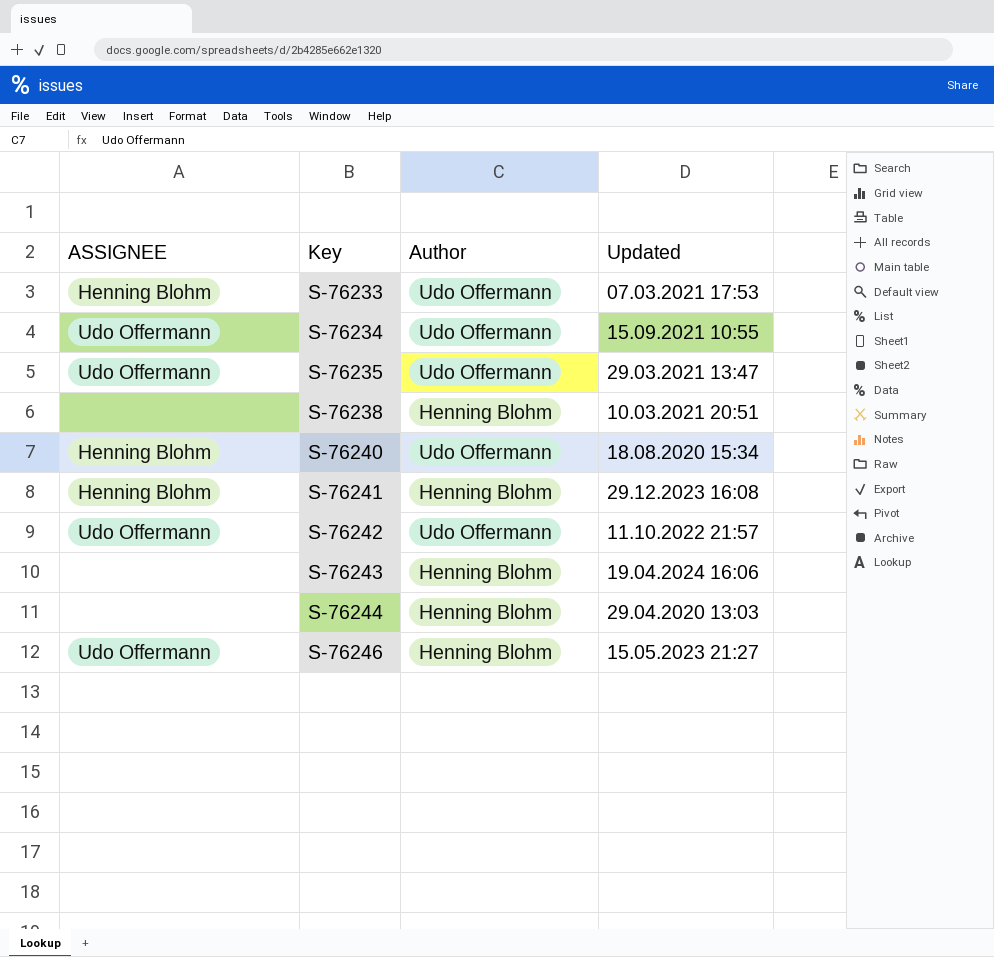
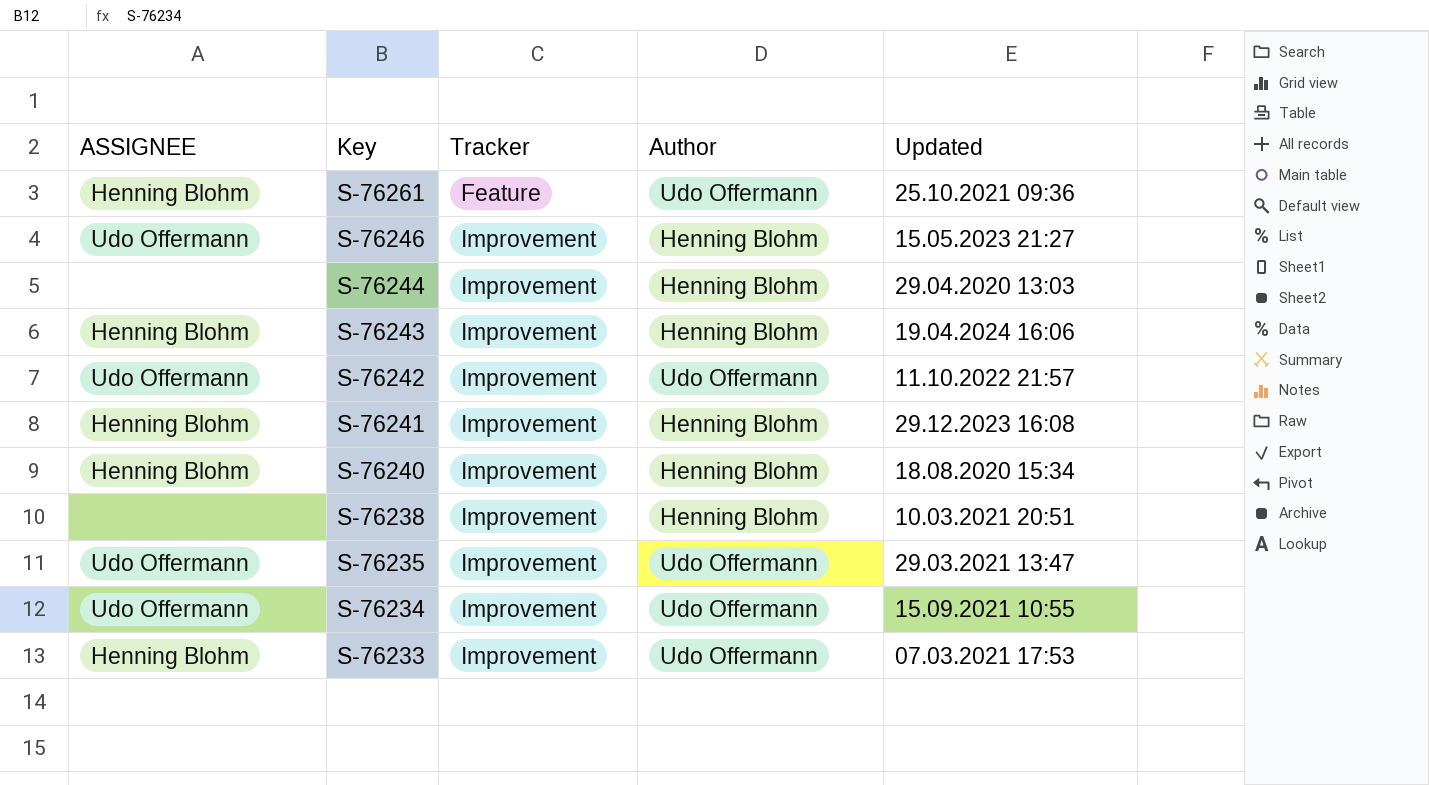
row order: Key ascending -> Key descending
column Tracker | position: none -> 3
row S-76261: none -> Henning Blohm | Feature | Udo Offermann | 25.10.2021 09:36
S-76243 | ASSIGNEE: none -> Henning Blohm
S-76240 | Author: Udo Offermann -> Henning Blohm

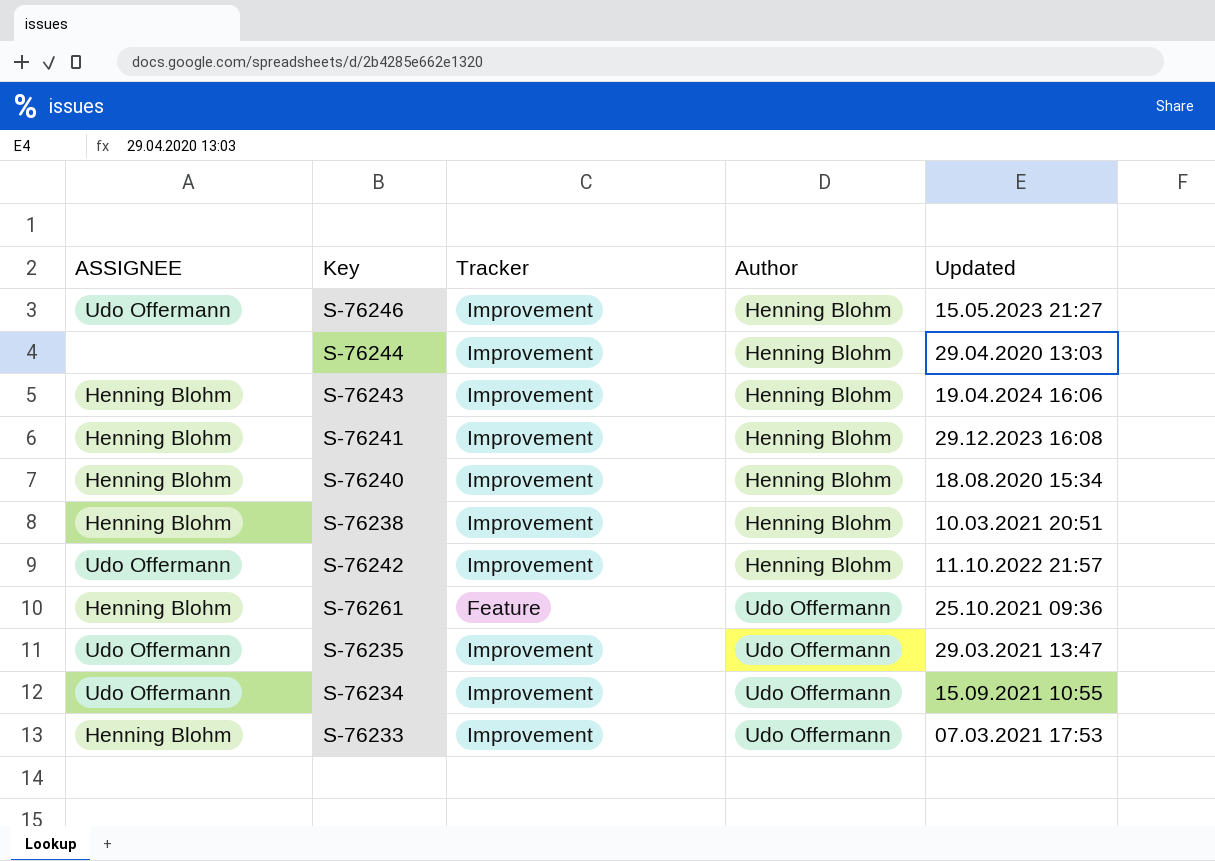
row order: Key descending -> Author ascending
S-76238 | ASSIGNEE: none -> Henning Blohm
S-76242 | Author: Udo Offermann -> Henning Blohm

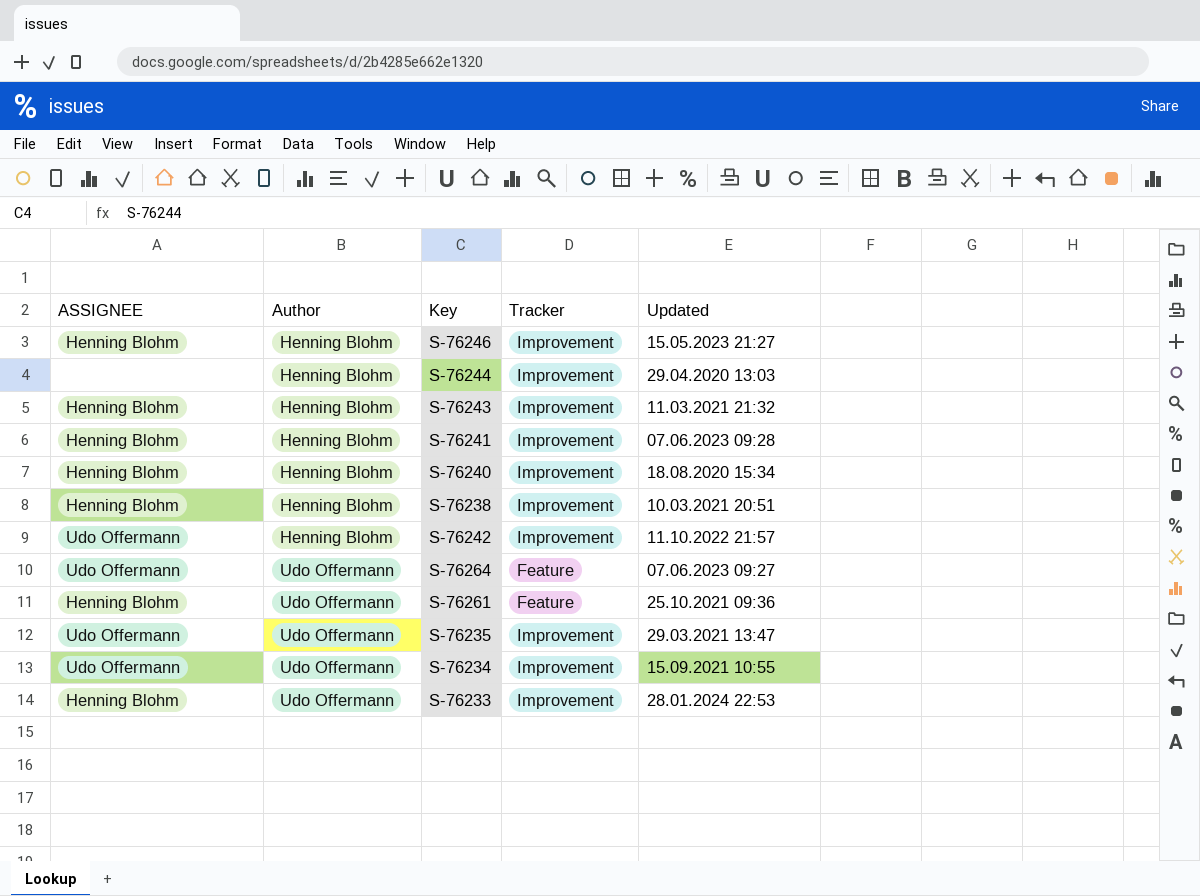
column Author | position: 4 -> 2
S-76246 | ASSIGNEE: Udo Offermann -> Henning Blohm
S-76243 | Updated: 19.04.2024 16:06 -> 11.03.2021 21:32
S-76241 | Updated: 29.12.2023 16:08 -> 07.06.2023 09:28
row S-76264: none -> Udo Offermann | Udo Offermann | Feature | 07.06.2023 09:27
S-76233 | Updated: 07.03.2021 17:53 -> 28.01.2024 22:53

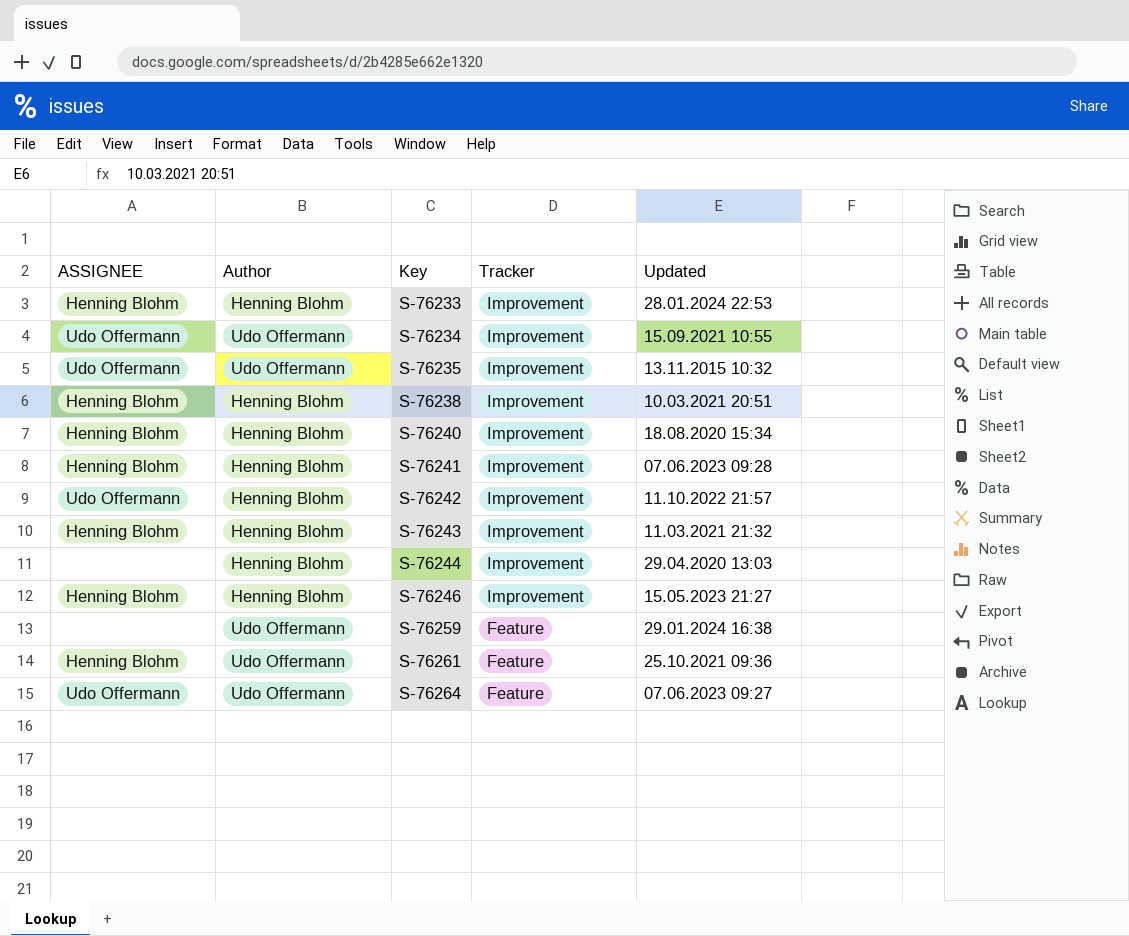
row order: Author ascending -> Key ascending
S-76233 | Author: Udo Offermann -> Henning Blohm
S-76235 | Updated: 29.03.2021 13:47 -> 13.11.2015 10:32
row S-76259: none -> none | Udo Offermann | Feature | 29.01.2024 16:38

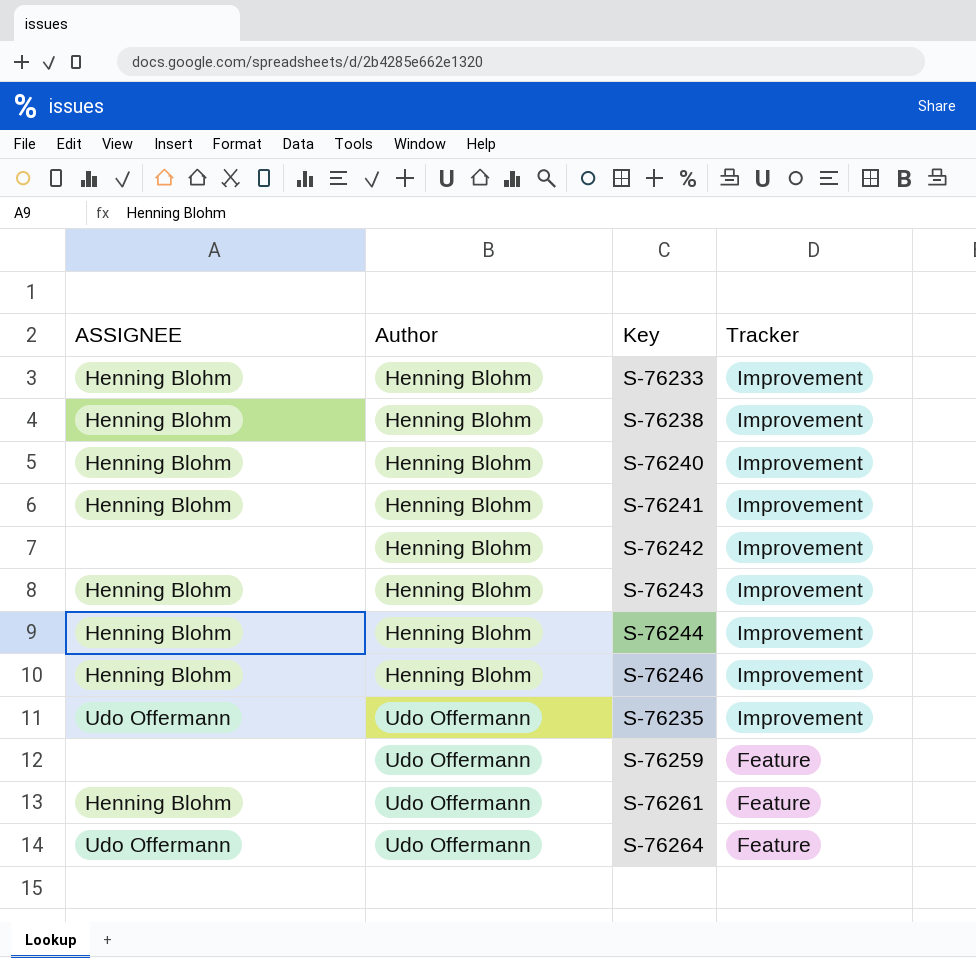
row order: Key ascending -> Author ascending
column Updated | position: 5 -> none
row S-76234: Udo Offermann | Udo Offermann | Improvement | 15.09.2021 10:55 -> none
S-76242 | ASSIGNEE: Udo Offermann -> none
S-76244 | ASSIGNEE: none -> Henning Blohm

